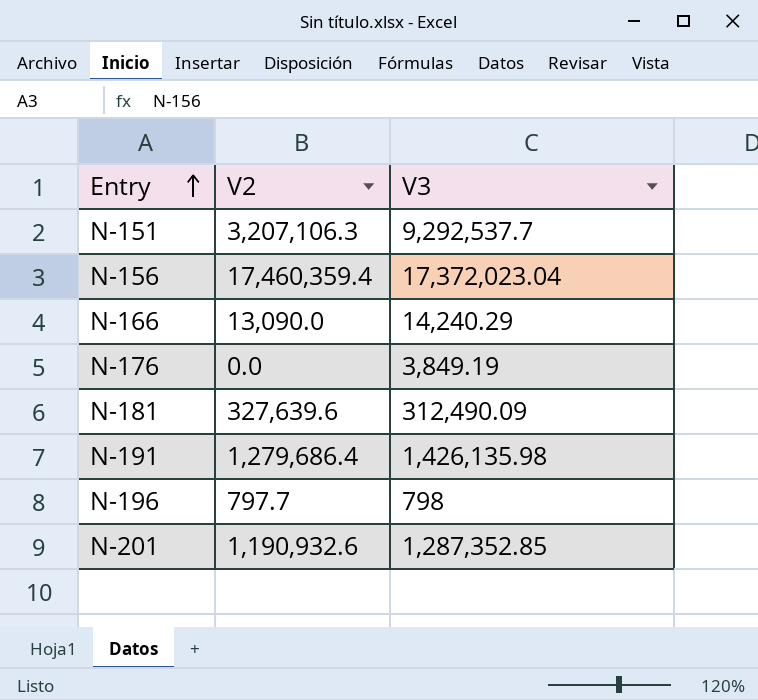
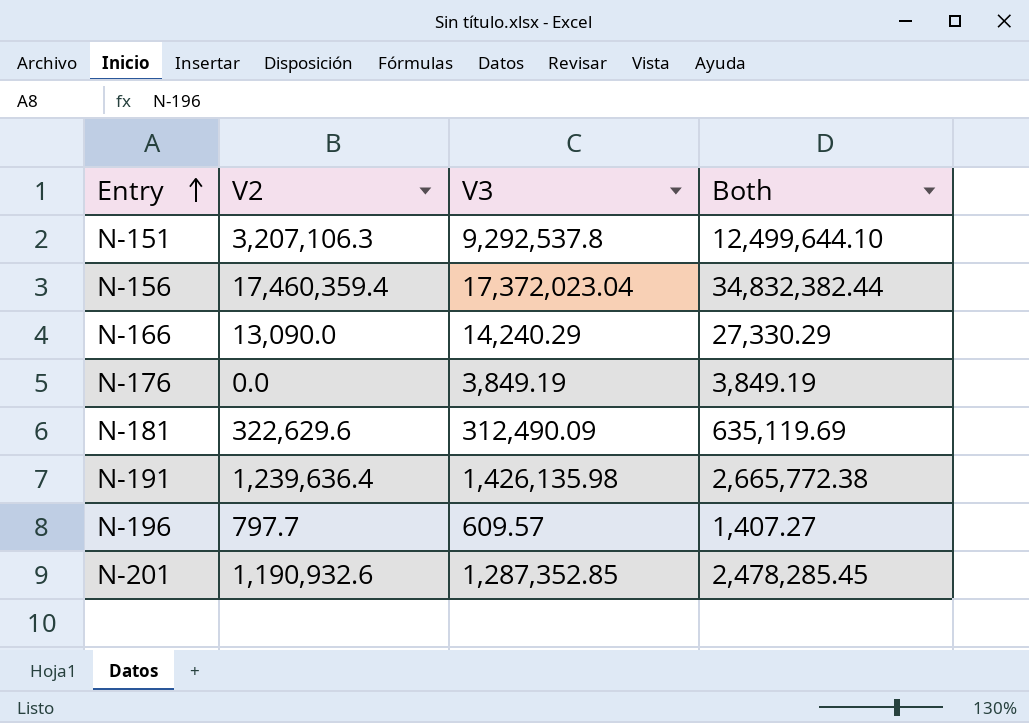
column Both | formula: none -> [V2] + [V3]
N-151 | V3: 9,292,537.7 -> 9,292,537.8
N-181 | V2: 327,639.6 -> 322,629.6
N-191 | V2: 1,279,686.4 -> 1,239,636.4
N-196 | V3: 798 -> 609.57

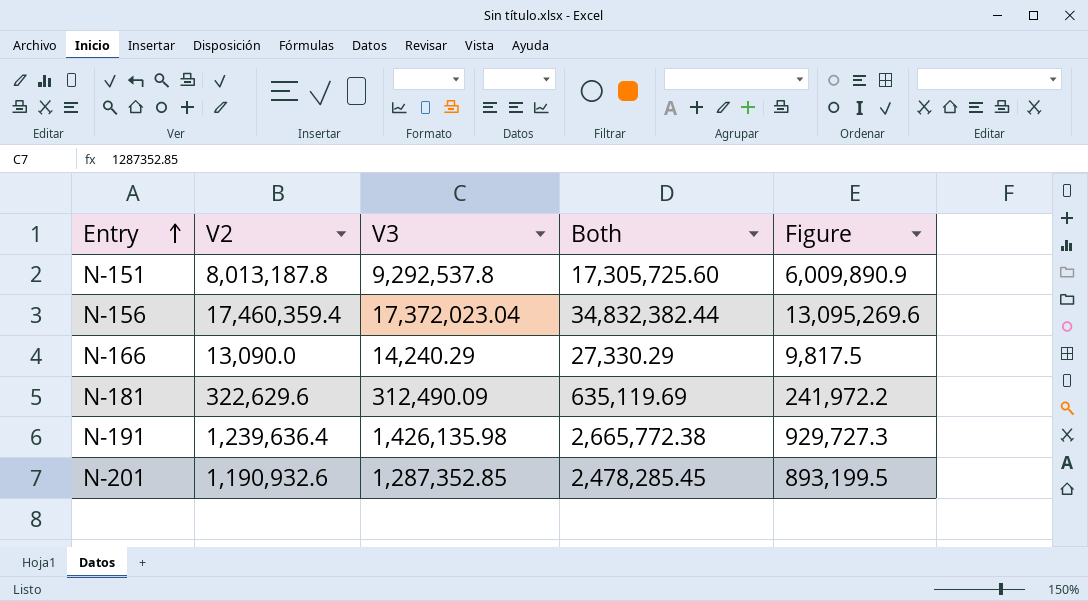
column Figure | formula: none -> [V2] * 0.75
row N-176: 0.0 | 3,849.19 | 3,849.19 -> none
row N-196: 797.7 | 609.57 | 1,407.27 -> none
N-151 | V2: 3,207,106.3 -> 8,013,187.8
N-151 | Both: 12,499,644.10 -> 17,305,725.60

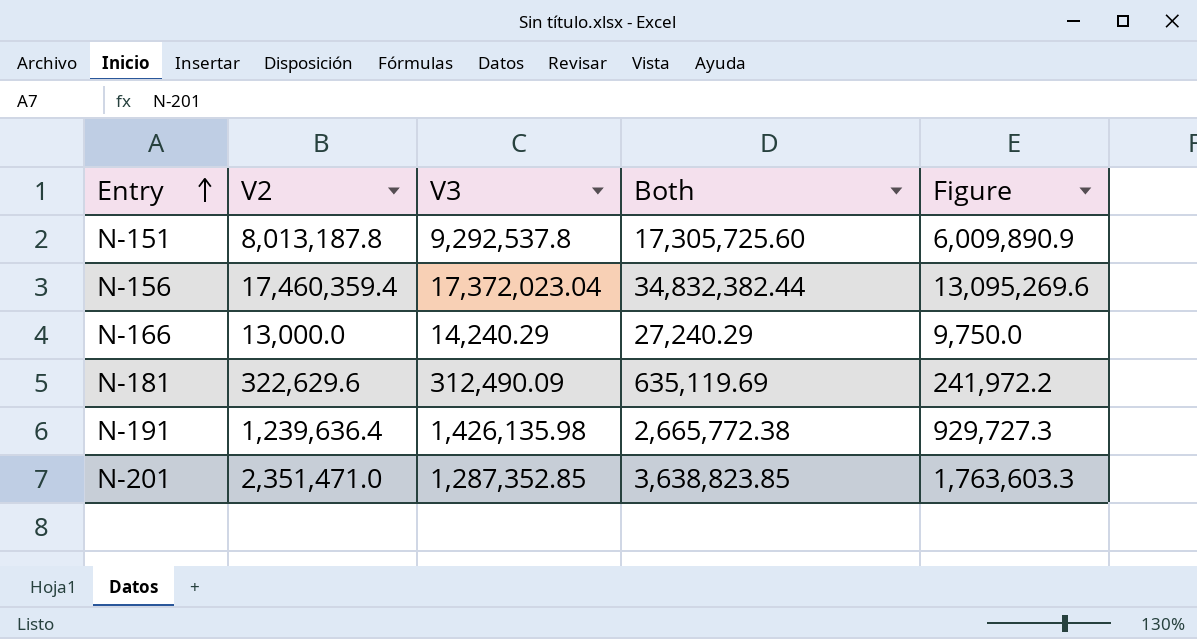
N-166 | V2: 13,090.0 -> 13,000.0
N-166 | Both: 27,330.29 -> 27,240.29
N-166 | Figure: 9,817.5 -> 9,750.0
N-201 | V2: 1,190,932.6 -> 2,351,471.0
N-201 | Both: 2,478,285.45 -> 3,638,823.85
N-201 | Figure: 893,199.5 -> 1,763,603.3

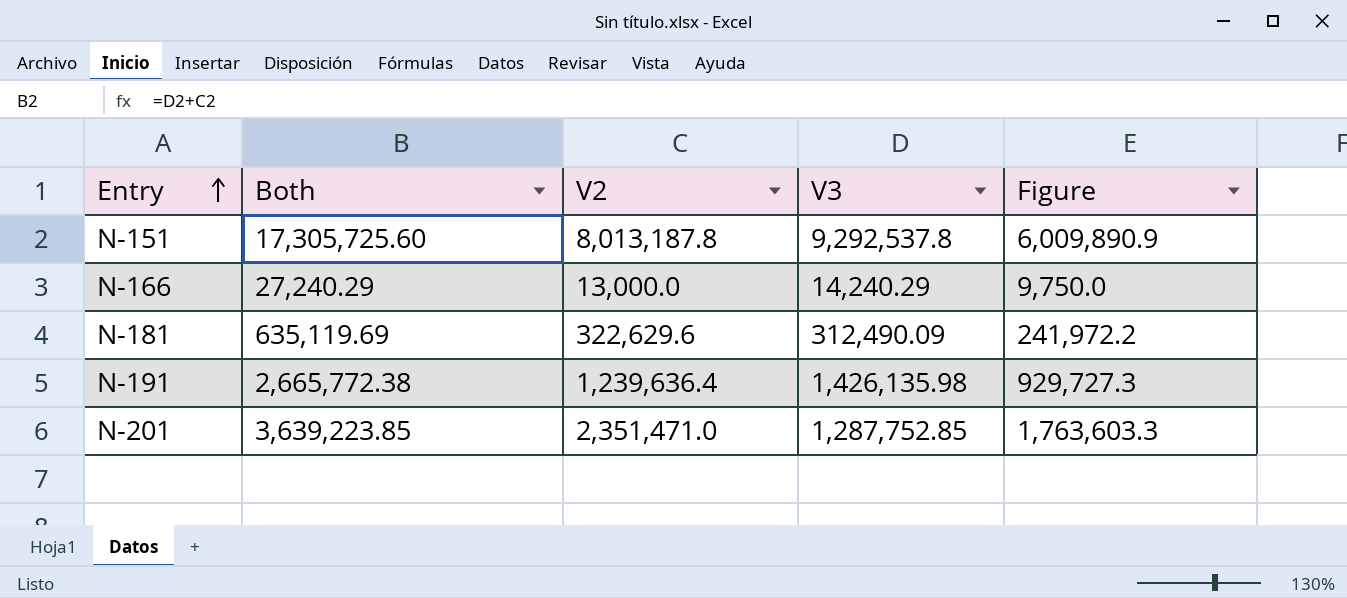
column Both | position: 4 -> 2
row N-156: 17,460,359.4 | 17,372,023.04 | 34,832,382.44 | 13,095,269.6 -> none
N-201 | Both: 3,638,823.85 -> 3,639,223.85
N-201 | V3: 1,287,352.85 -> 1,287,752.85

